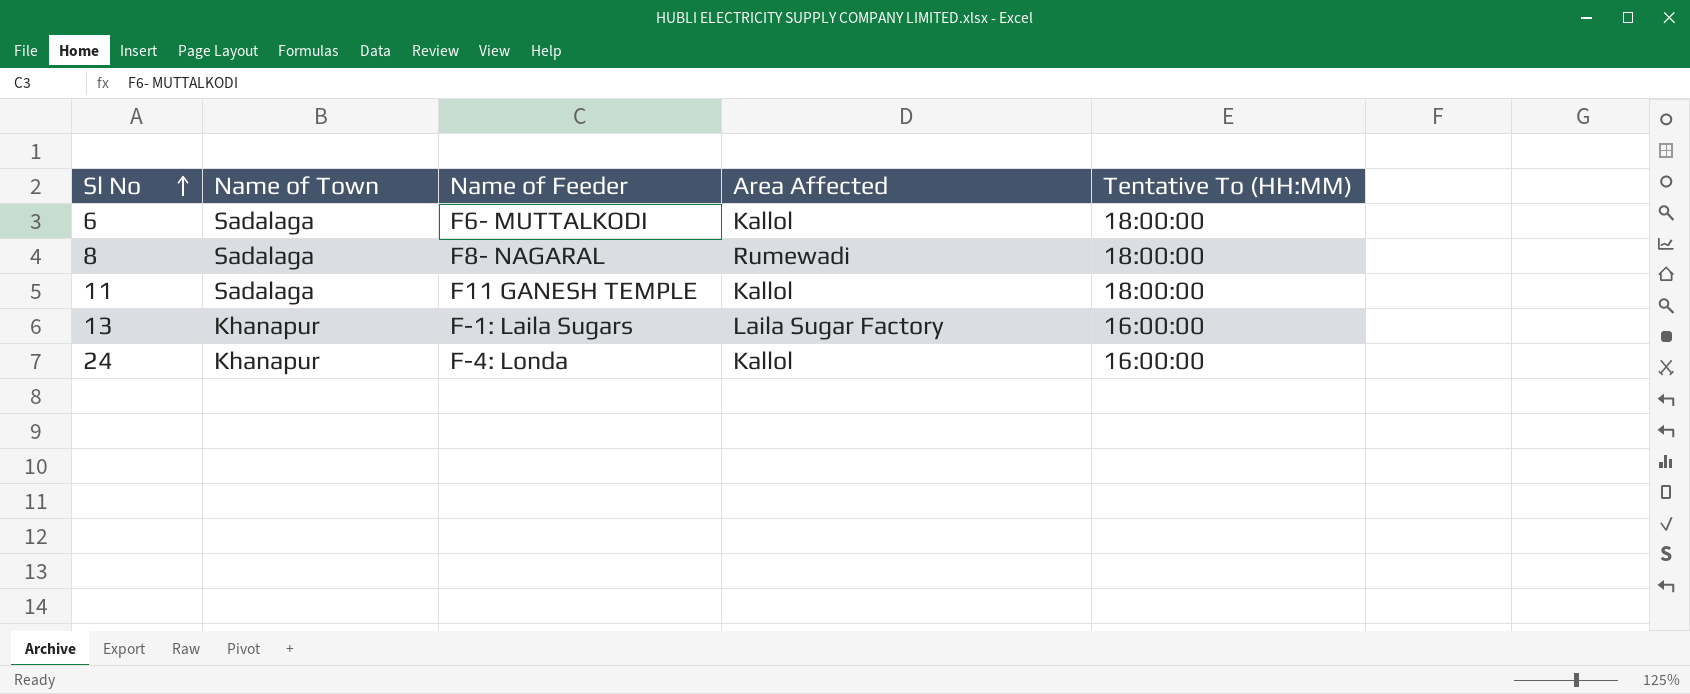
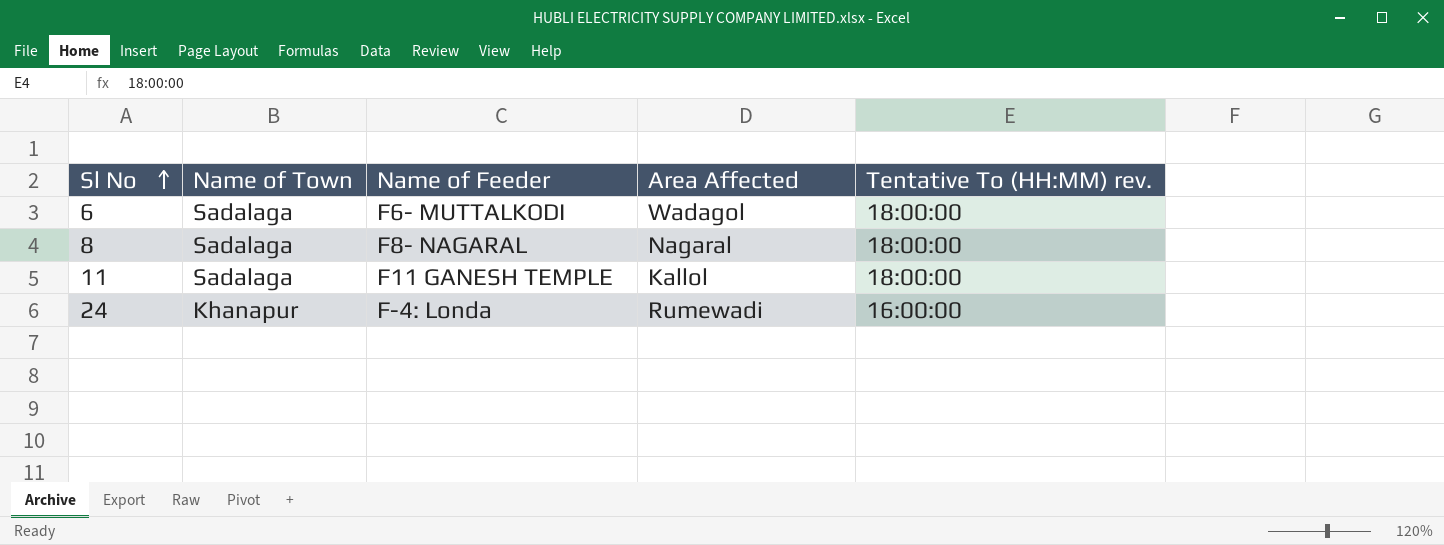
column name: Tentative To (HH:MM) -> Tentative To (HH:MM) rev.
row 13: Khanapur | F-1: Laila Sugars | Laila Sugar Factory | 16:00:00 -> none
6 | Area Affected: Kallol -> Wadagol
8 | Area Affected: Rumewadi -> Nagaral
24 | Area Affected: Kallol -> Rumewadi

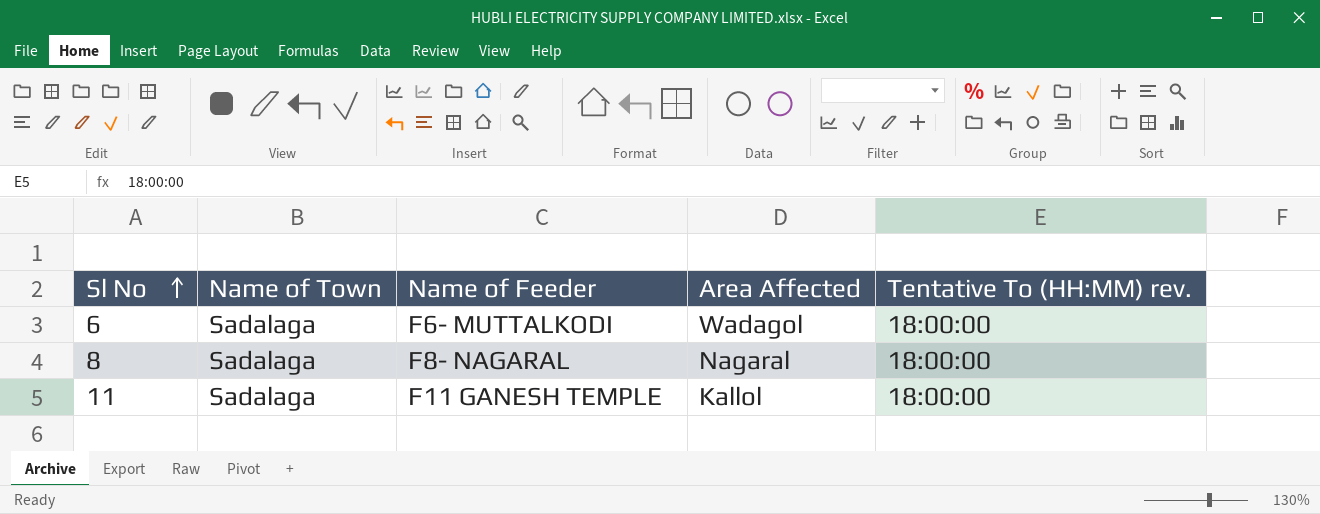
row 24: Khanapur | F-4: Londa | Rumewadi | 16:00:00 -> none

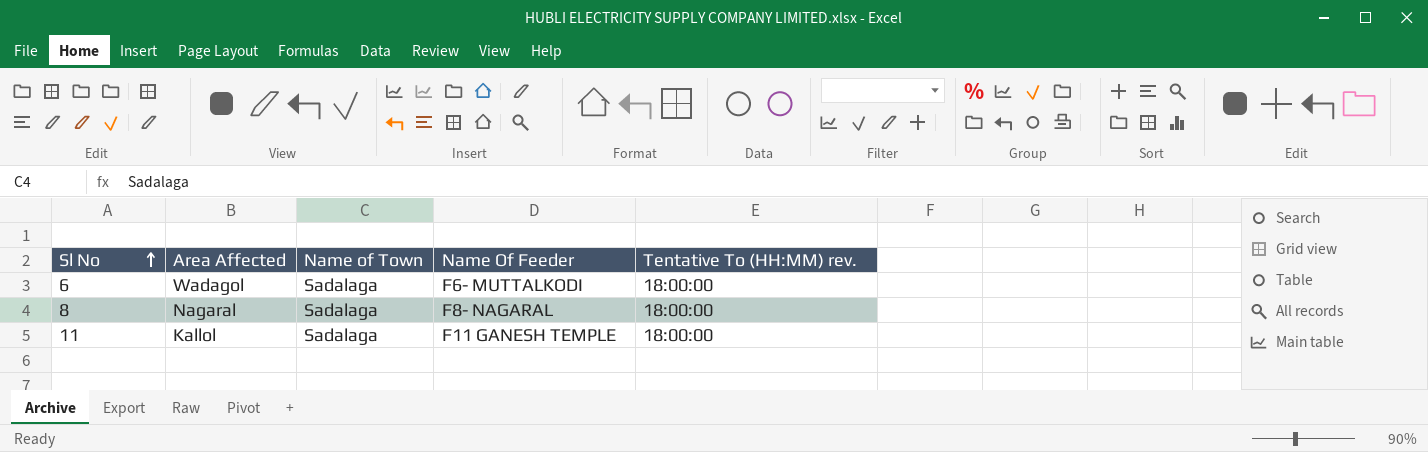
column Area Affected | position: 4 -> 2
column name: Name of Feeder -> Name Of Feeder

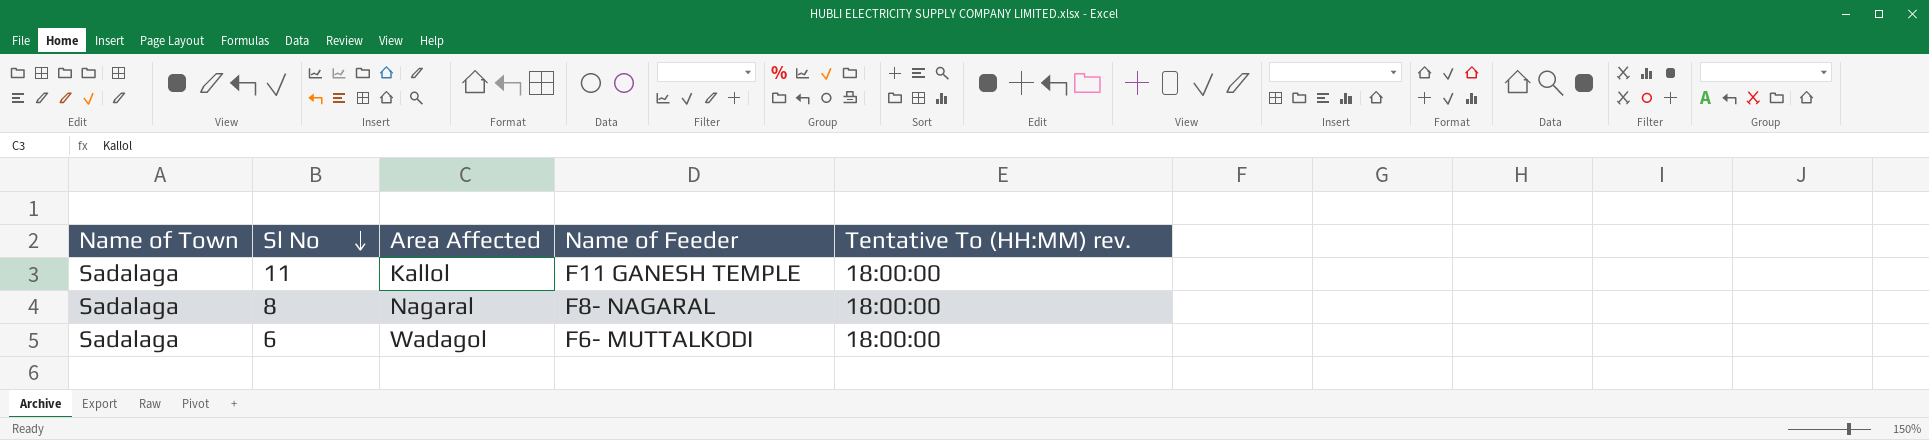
row order: Sl No ascending -> Sl No descending
column Name of Town | position: 3 -> 1
column name: Name Of Feeder -> Name of Feeder

